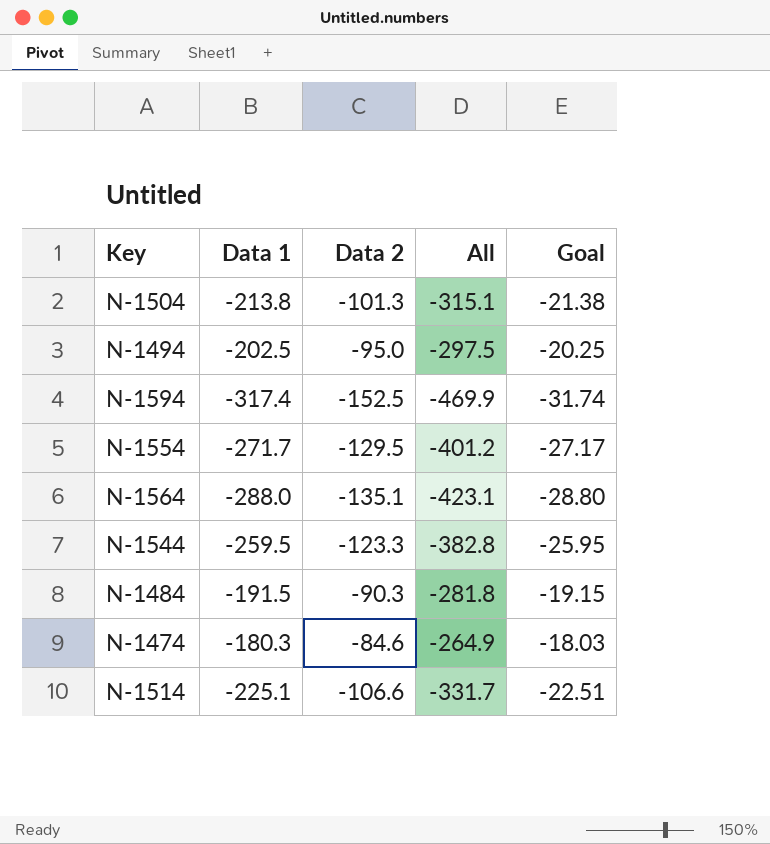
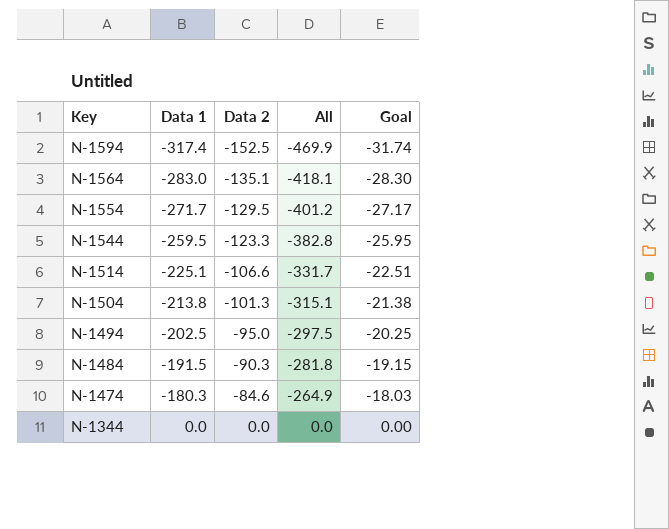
row order: none -> Key descending
N-1564 | Data 1: -288.0 -> -283.0
N-1564 | All: -423.1 -> -418.1
N-1564 | Goal: -28.80 -> -28.30
row N-1344: none -> 0.0 | 0.0 | 0.0 | 0.00

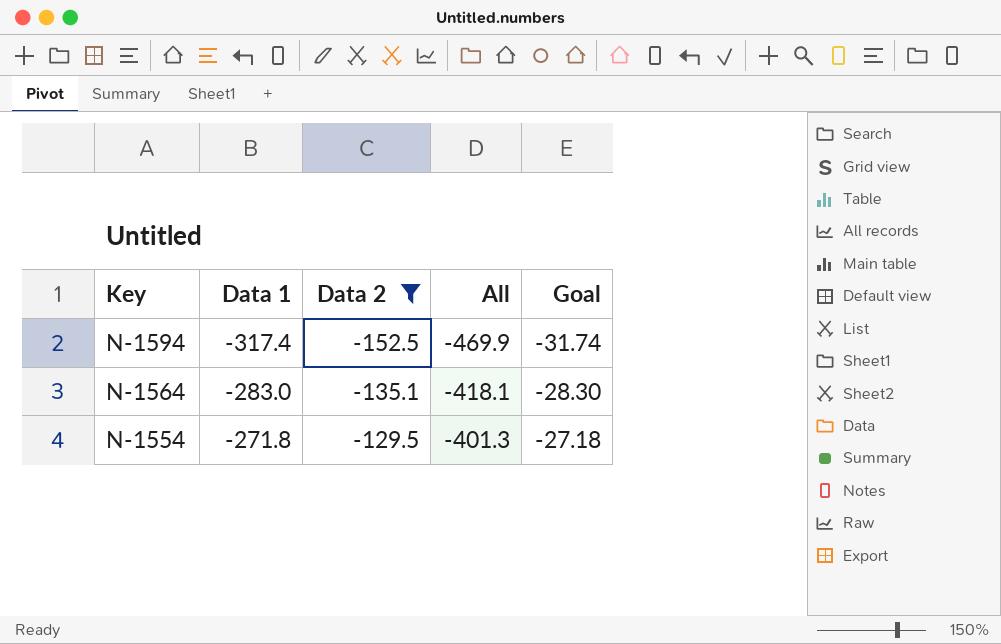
filter: none -> Data 2 <= -129.5
N-1554 | Data 1: -271.7 -> -271.8
N-1554 | All: -401.2 -> -401.3
N-1554 | Goal: -27.17 -> -27.18

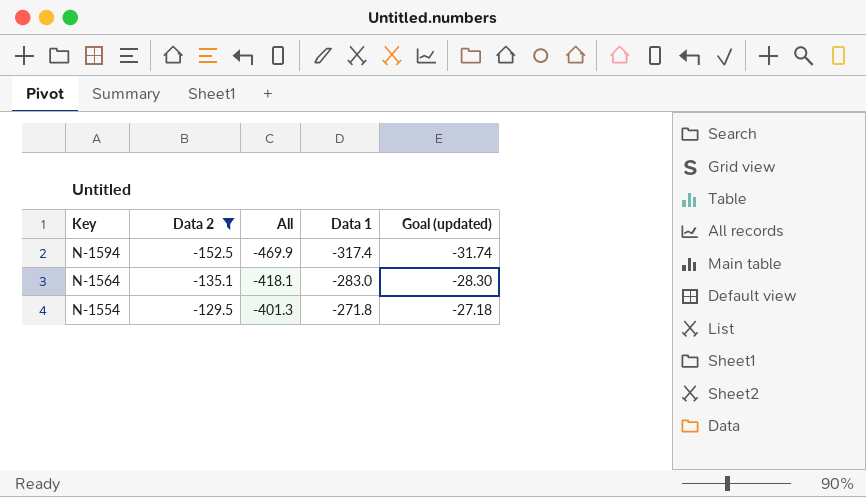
column Data 1 | position: 2 -> 4
column name: Goal -> Goal (updated)

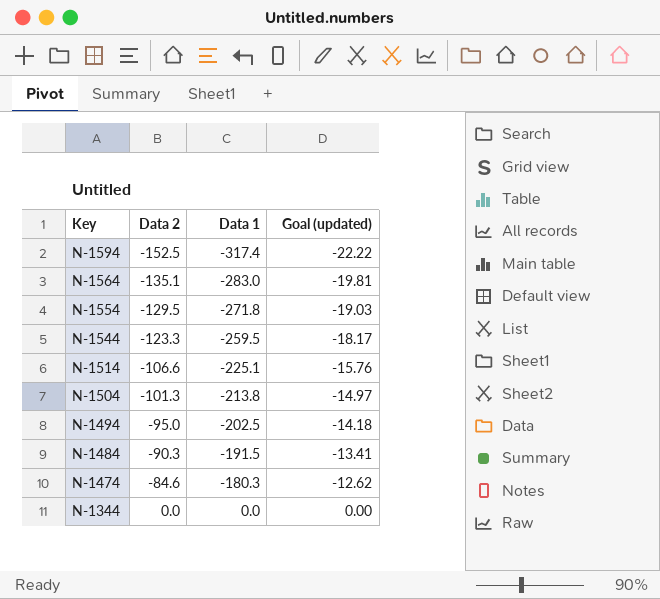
filter: Data 2 <= -129.5 -> none
column All | formula: [Data 2] + [Data 1] -> none
column Goal (updated) | formula: [Data 1] * 0.1 -> [Data 1] * 0.07

